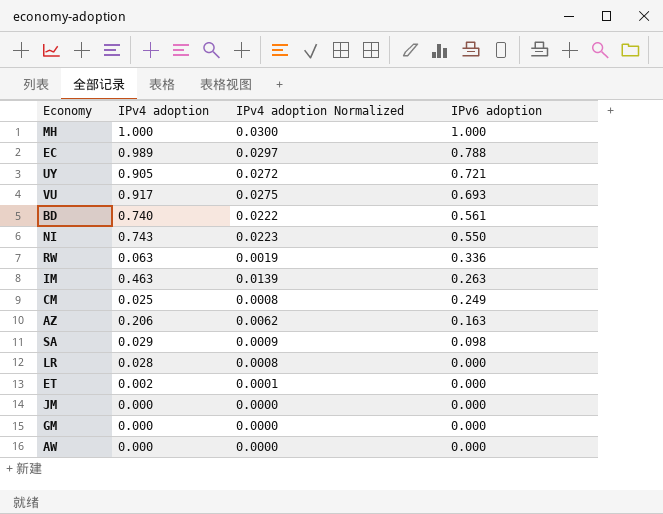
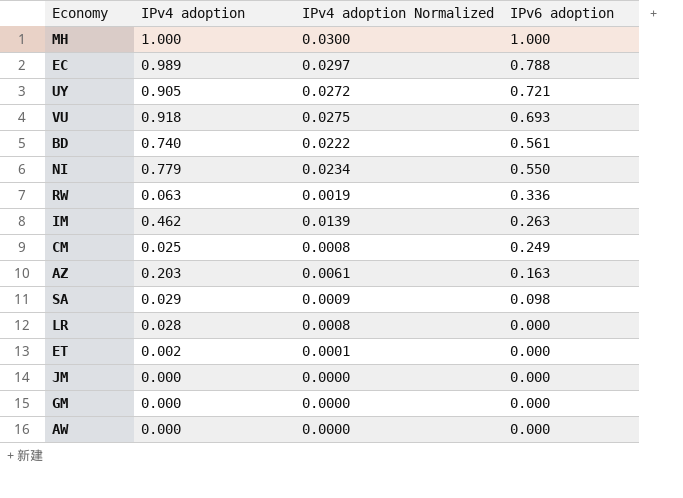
VU | IPv4 adoption: 0.917 -> 0.918
NI | IPv4 adoption: 0.743 -> 0.779
NI | IPv4 adoption Normalized: 0.0223 -> 0.0234
IM | IPv4 adoption: 0.463 -> 0.462
AZ | IPv4 adoption: 0.206 -> 0.203
AZ | IPv4 adoption Normalized: 0.0062 -> 0.0061

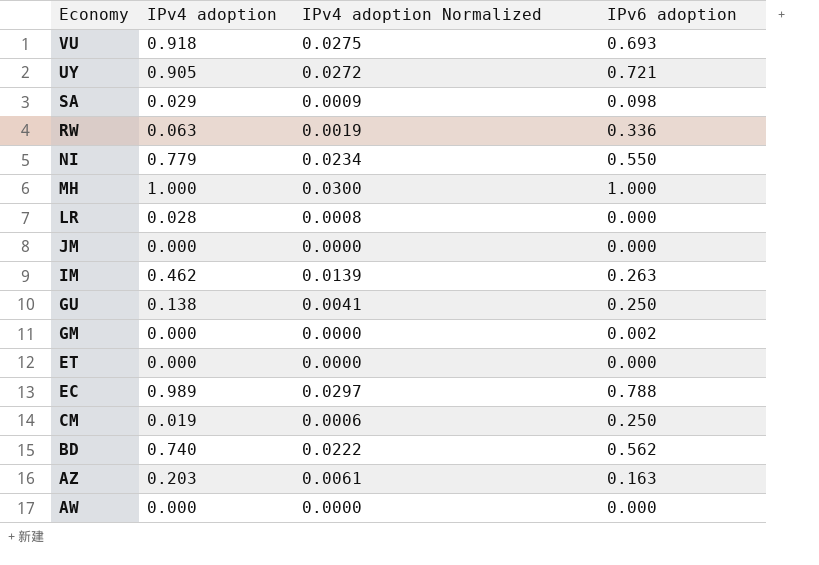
row order: IPv6 adoption descending -> Economy descending
row GU: none -> 0.138 | 0.0041 | 0.250
GM | IPv6 adoption: 0.000 -> 0.002
ET | IPv4 adoption: 0.002 -> 0.000
ET | IPv4 adoption Normalized: 0.0001 -> 0.0000
CM | IPv4 adoption: 0.025 -> 0.019
CM | IPv4 adoption Normalized: 0.0008 -> 0.0006
CM | IPv6 adoption: 0.249 -> 0.250
BD | IPv6 adoption: 0.561 -> 0.562

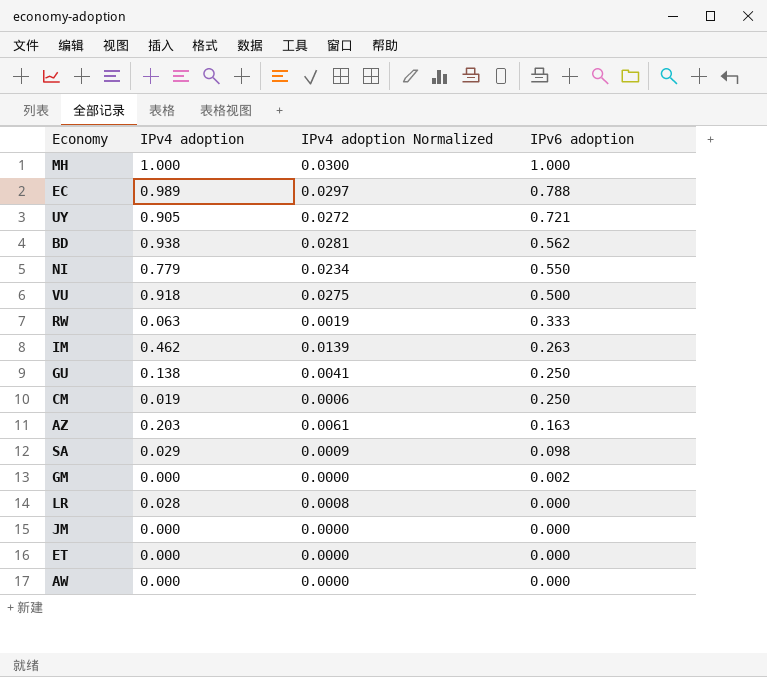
row order: Economy descending -> IPv6 adoption descending
BD | IPv4 adoption: 0.740 -> 0.938
BD | IPv4 adoption Normalized: 0.0222 -> 0.0281
VU | IPv6 adoption: 0.693 -> 0.500
RW | IPv6 adoption: 0.336 -> 0.333

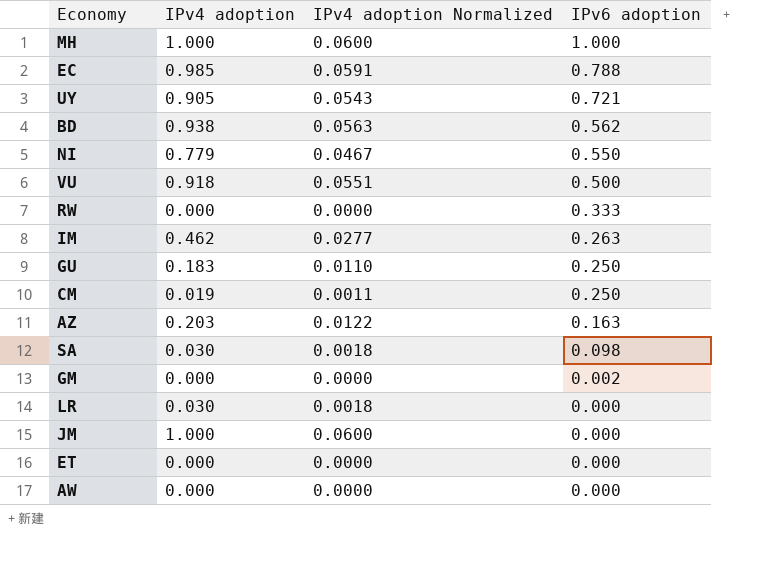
column IPv4 adoption Normalized | formula: [IPv4 adoption] * 0.03 -> [IPv4 adoption] * 0.06
EC | IPv4 adoption: 0.989 -> 0.985
RW | IPv4 adoption: 0.063 -> 0.000
GU | IPv4 adoption: 0.138 -> 0.183
SA | IPv4 adoption: 0.029 -> 0.030
LR | IPv4 adoption: 0.028 -> 0.030
JM | IPv4 adoption: 0.000 -> 1.000

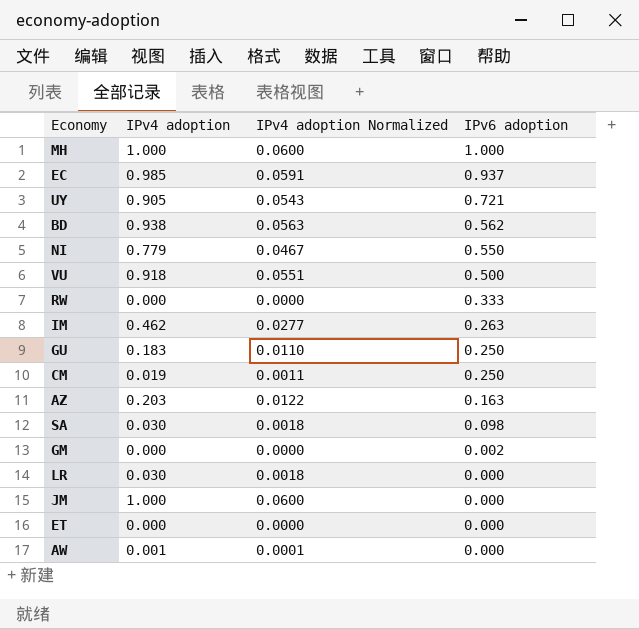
EC | IPv6 adoption: 0.788 -> 0.937
AW | IPv4 adoption: 0.000 -> 0.001
AW | IPv4 adoption Normalized: 0.0000 -> 0.0001

